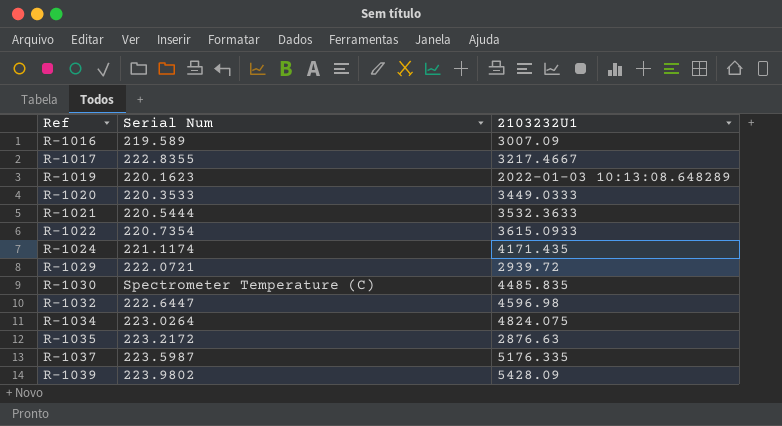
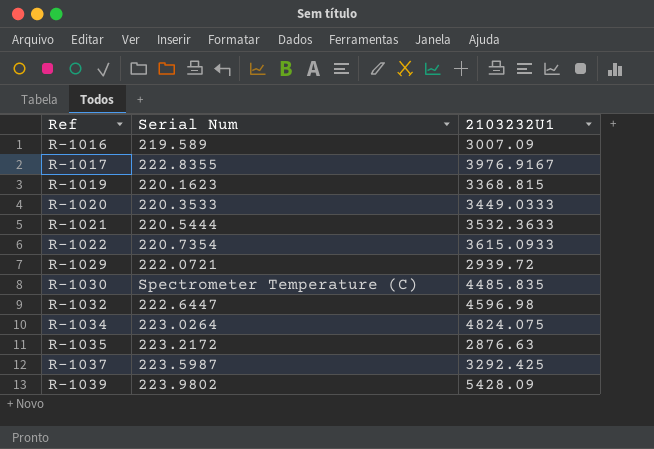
row R-1024: 221.1174 | 4171.435 -> none
R-1017 | 2103232U1: 3217.4667 -> 3976.9167
R-1019 | 2103232U1: 2022-01-03 10:13:08.648289 -> 3368.815
R-1037 | 2103232U1: 5176.335 -> 3292.425

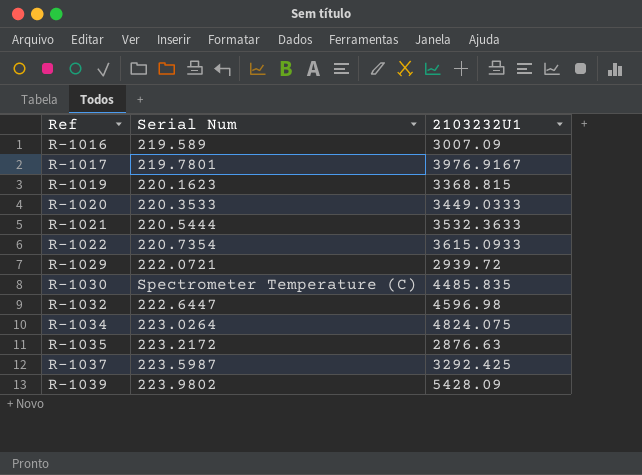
R-1017 | Serial Num: 222.8355 -> 219.7801

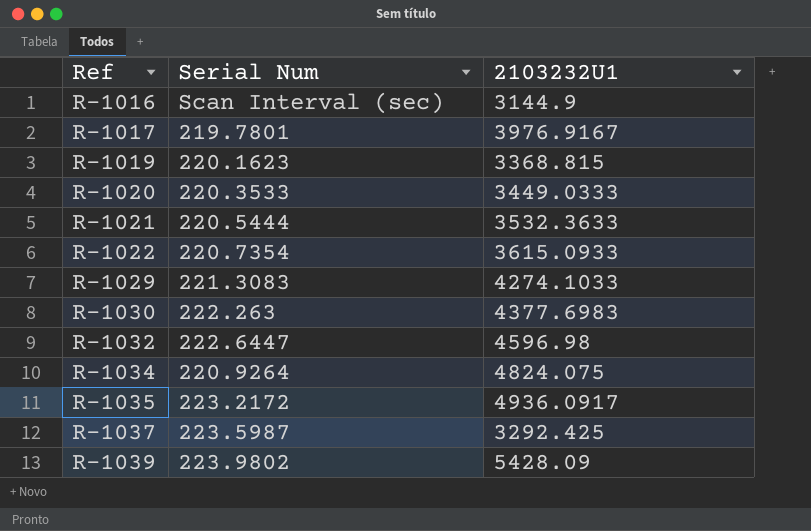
R-1016 | Serial Num: 219.589 -> Scan Interval (sec)
R-1016 | 2103232U1: 3007.09 -> 3144.9
R-1029 | Serial Num: 222.0721 -> 221.3083
R-1029 | 2103232U1: 2939.72 -> 4274.1033
R-1030 | Serial Num: Spectrometer Temperature (C) -> 222.263
R-1030 | 2103232U1: 4485.835 -> 4377.6983
R-1034 | Serial Num: 223.0264 -> 220.9264
R-1035 | 2103232U1: 2876.63 -> 4936.0917

